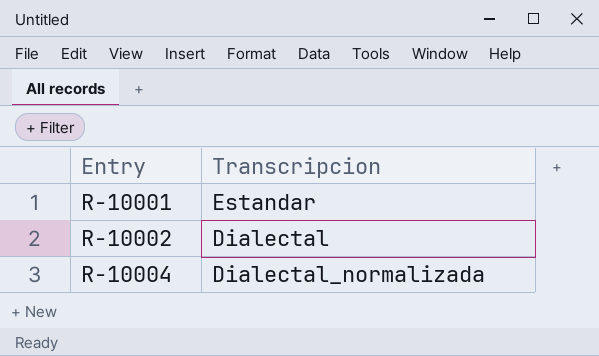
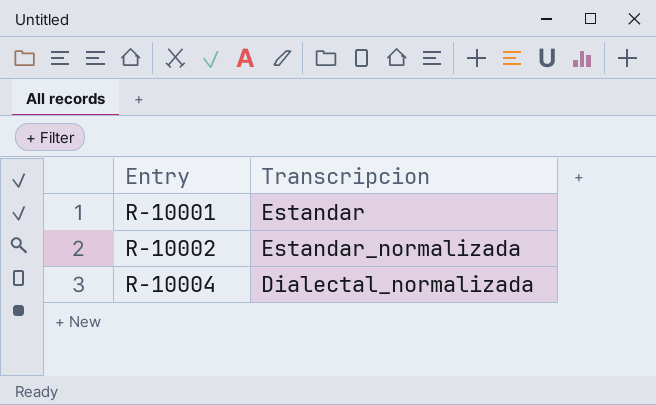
R-10002 | Transcripcion: Dialectal -> Estandar_normalizada

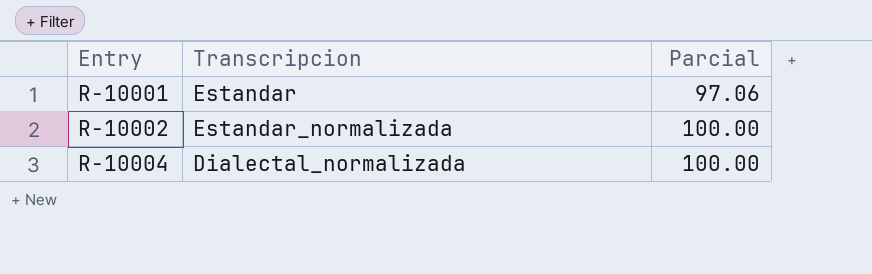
column Parcial | position: none -> 3

